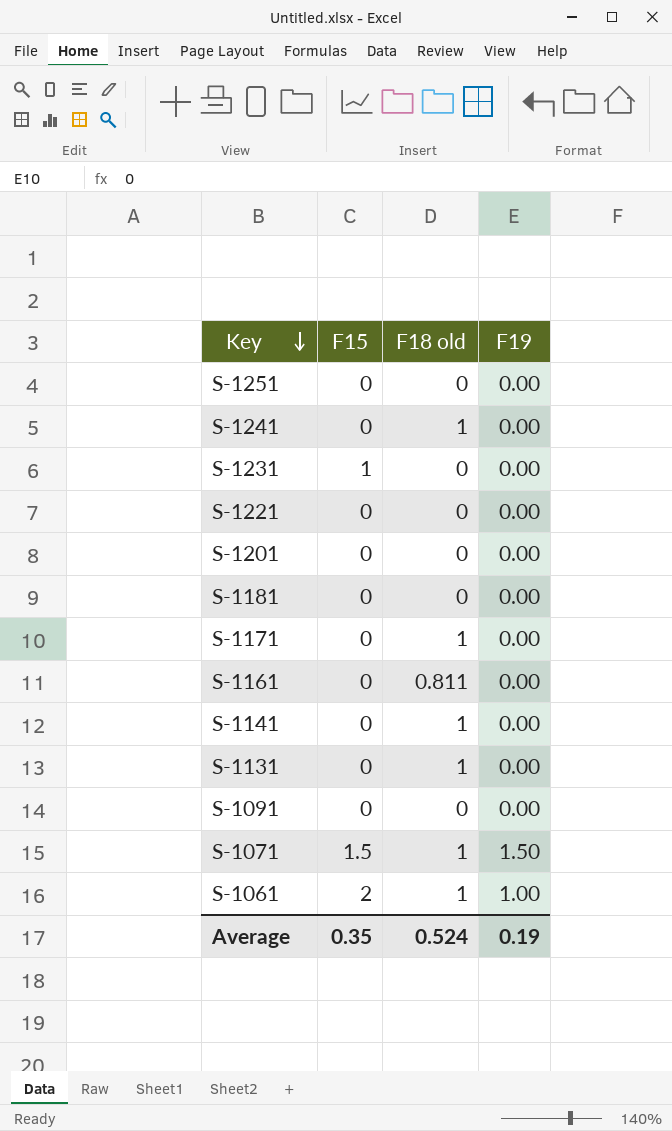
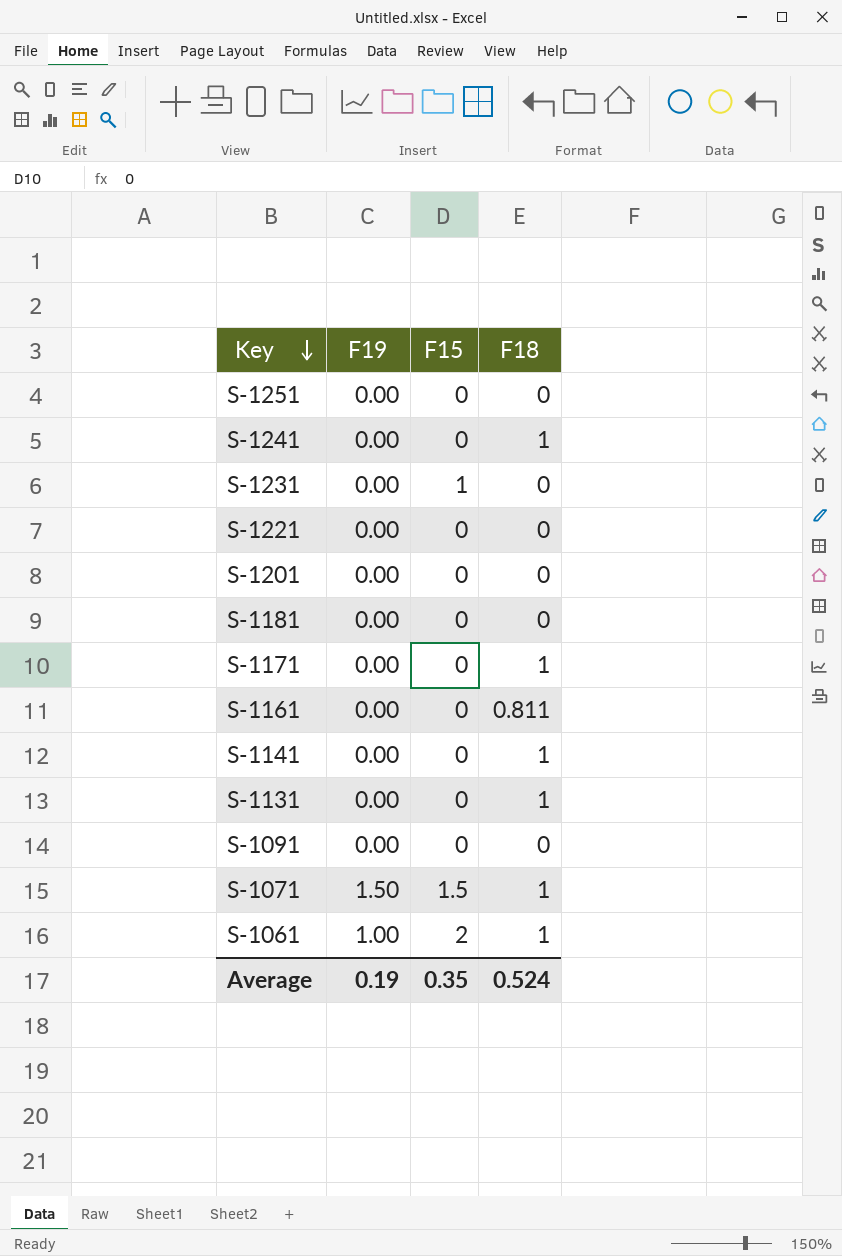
column F19 | position: 4 -> 2
column name: F18 old -> F18

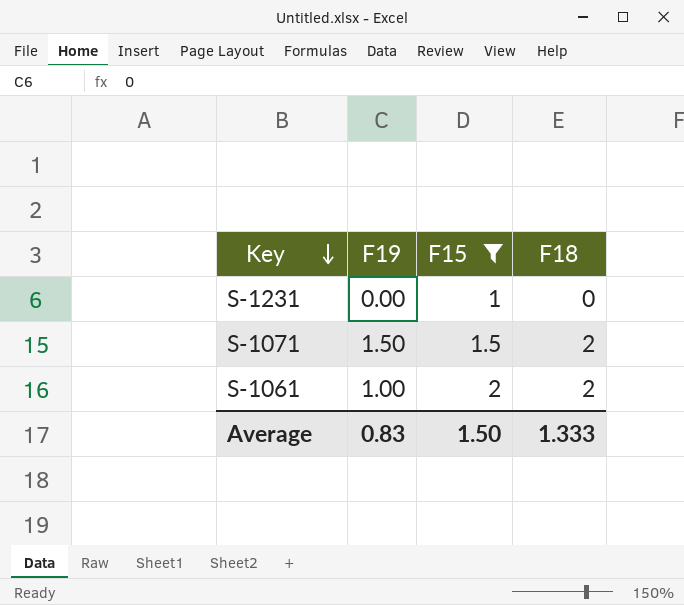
filter: none -> F15 != 0
S-1071 | F18: 1 -> 2
S-1061 | F18: 1 -> 2
Average | F19: 0.19 -> 0.83
Average | F15: 0.35 -> 1.50
Average | F18: 0.524 -> 1.333

